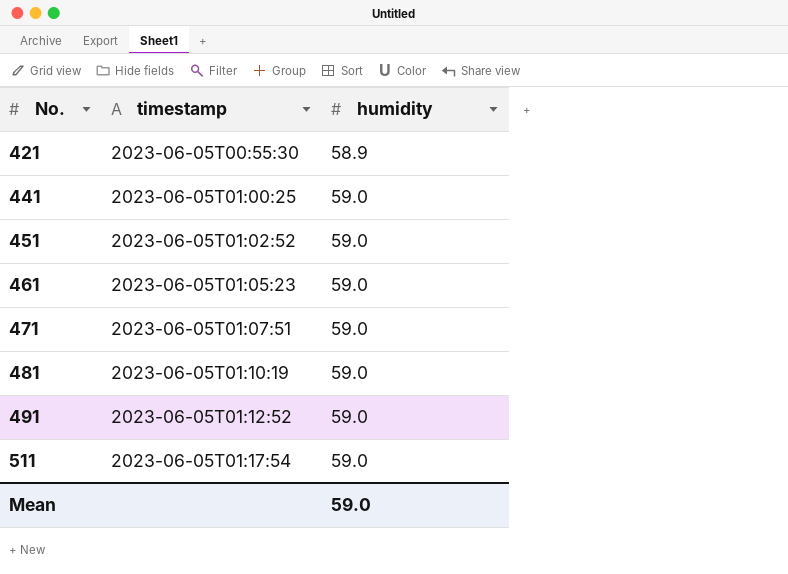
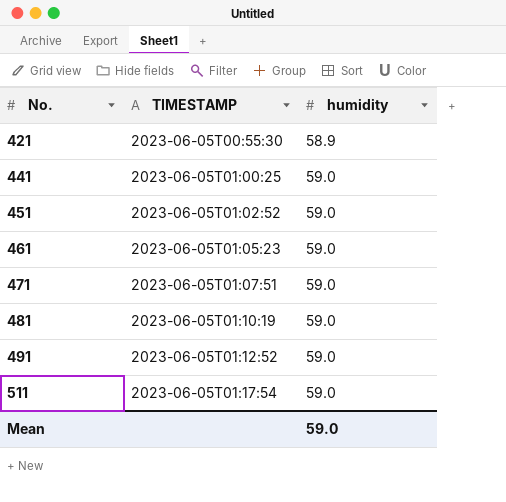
column name: timestamp -> TIMESTAMP

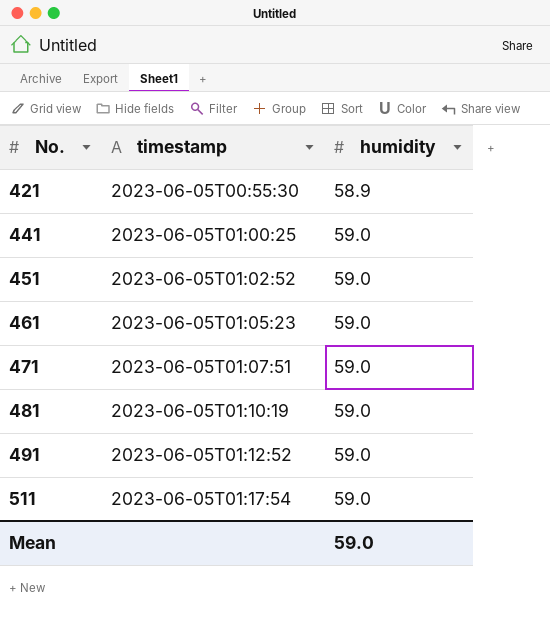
column name: TIMESTAMP -> timestamp

